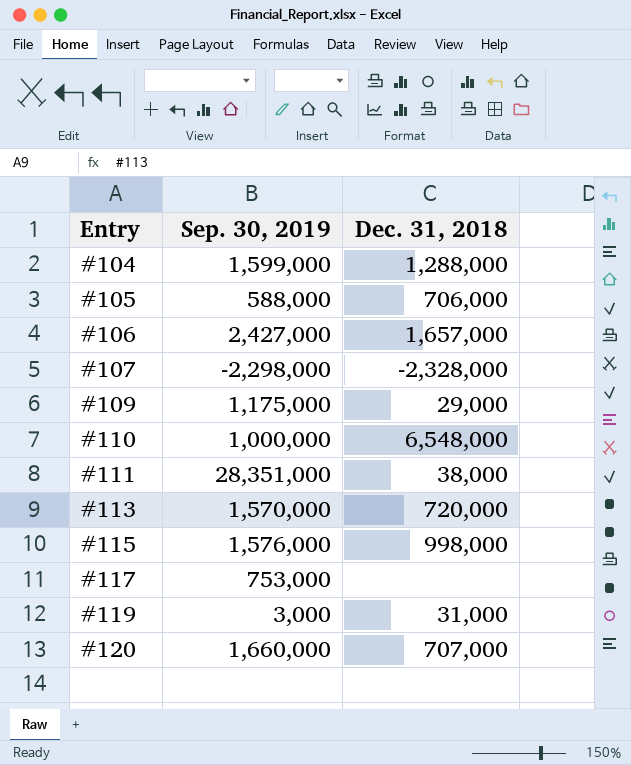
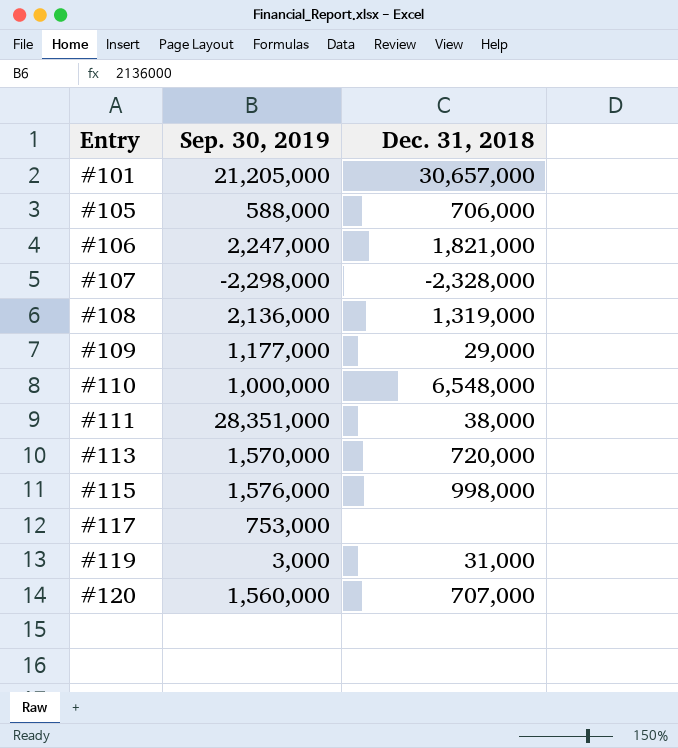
row #104: 1,599,000 | 1,288,000 -> none
row #101: none -> 21,205,000 | 30,657,000
#106 | Sep. 30, 2019: 2,427,000 -> 2,247,000
#106 | Dec. 31, 2018: 1,657,000 -> 1,821,000
row #108: none -> 2,136,000 | 1,319,000
#109 | Sep. 30, 2019: 1,175,000 -> 1,177,000
#120 | Sep. 30, 2019: 1,660,000 -> 1,560,000

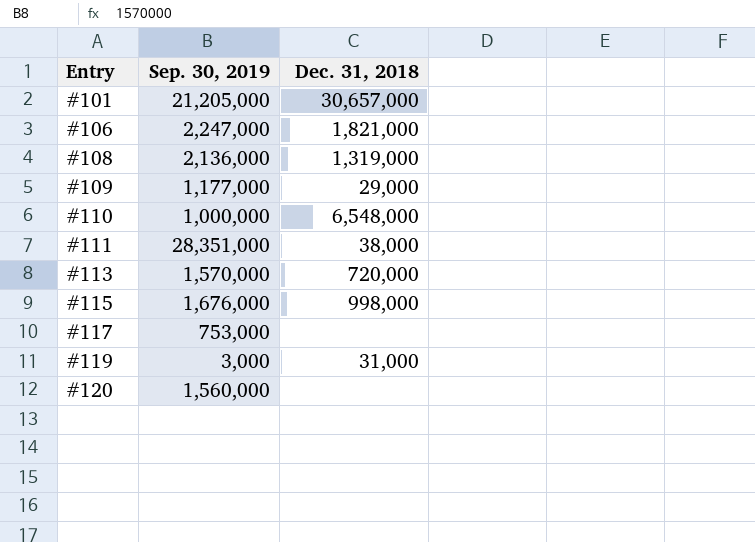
row #105: 588,000 | 706,000 -> none
row #107: -2,298,000 | -2,328,000 -> none
#115 | Sep. 30, 2019: 1,576,000 -> 1,676,000
#120 | Dec. 31, 2018: 707,000 -> none

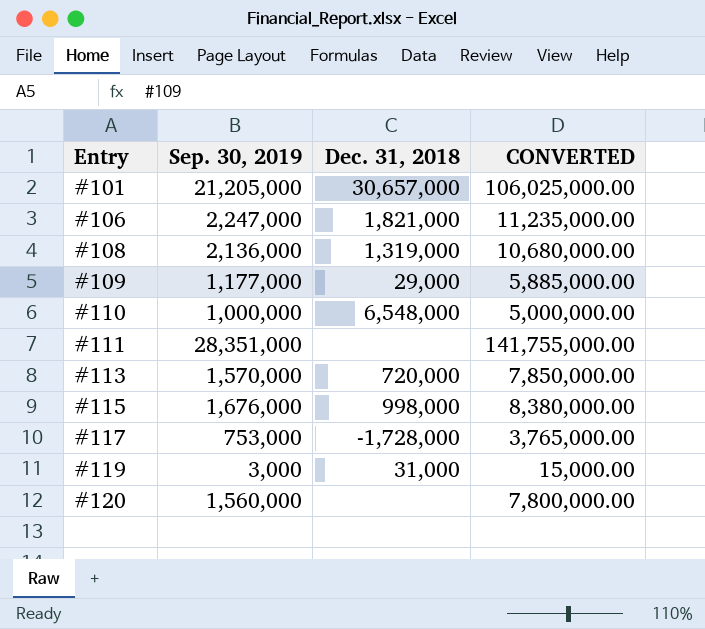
column CONVERTED | formula: none -> [Sep. 30, 2019] * 5
#111 | Dec. 31, 2018: 38,000 -> none
#117 | Dec. 31, 2018: none -> -1,728,000

